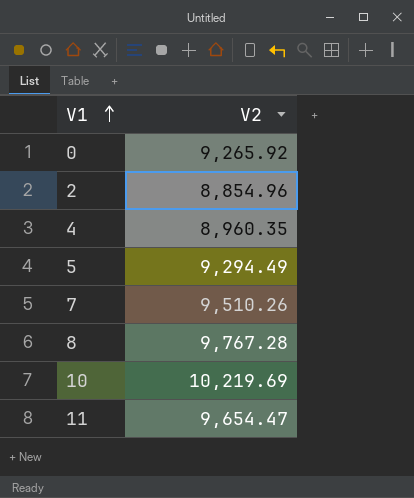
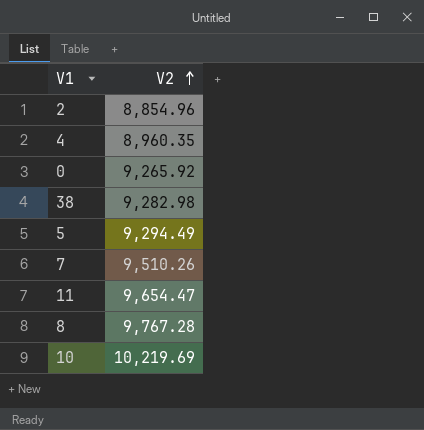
row order: V1 ascending -> V2 ascending
row 38: none -> 9,282.98

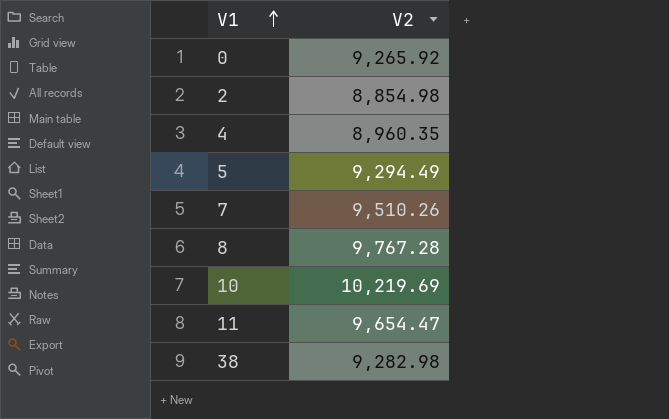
row order: V2 ascending -> V1 ascending
2 | V2: 8,854.96 -> 8,854.98

